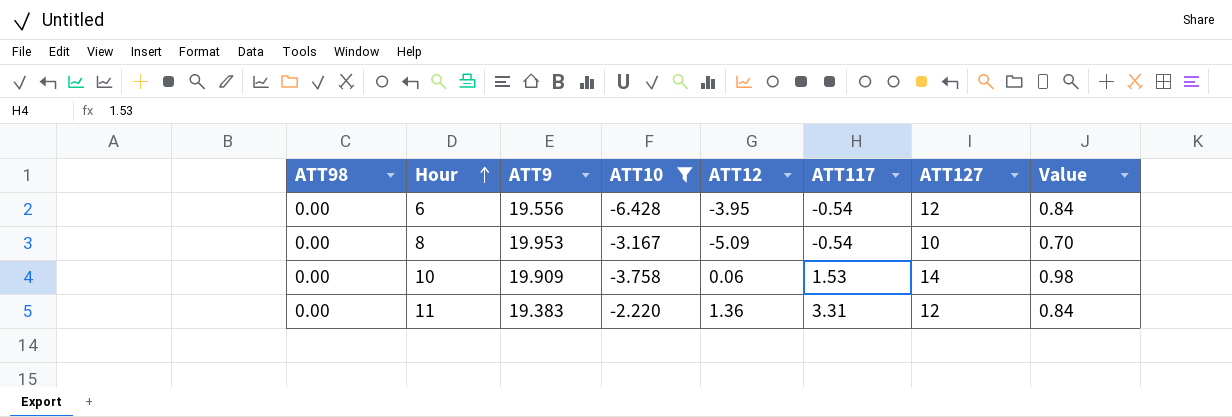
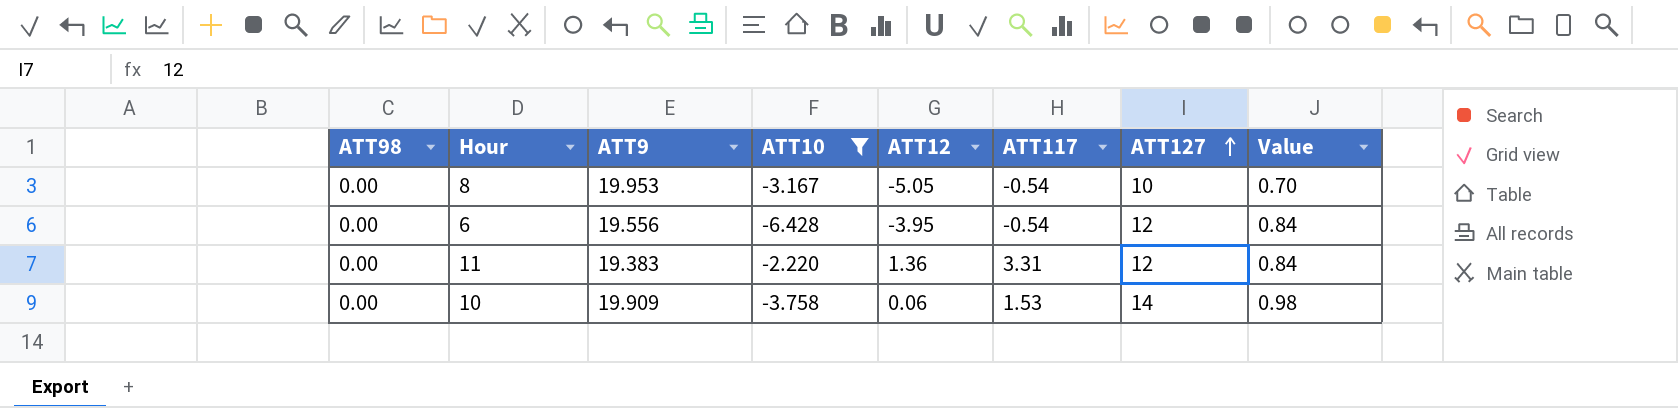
row order: Hour ascending -> ATT127 ascending
8 | ATT12: -5.09 -> -5.05

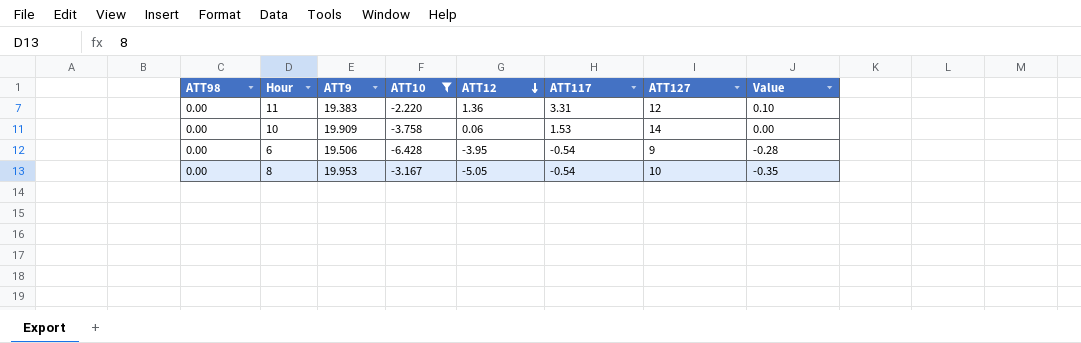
row order: ATT127 ascending -> ATT12 descending
column Value | formula: [ATT127] * 0.07 -> [ATT12] * 0.07
6 | ATT9: 19.556 -> 19.506
6 | ATT127: 12 -> 9

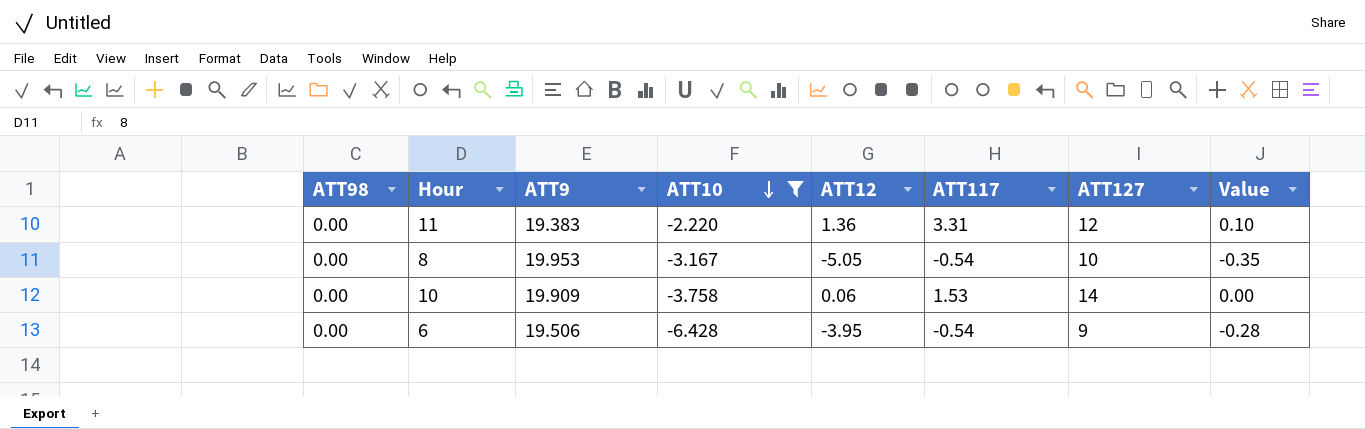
row order: ATT12 descending -> ATT10 descending

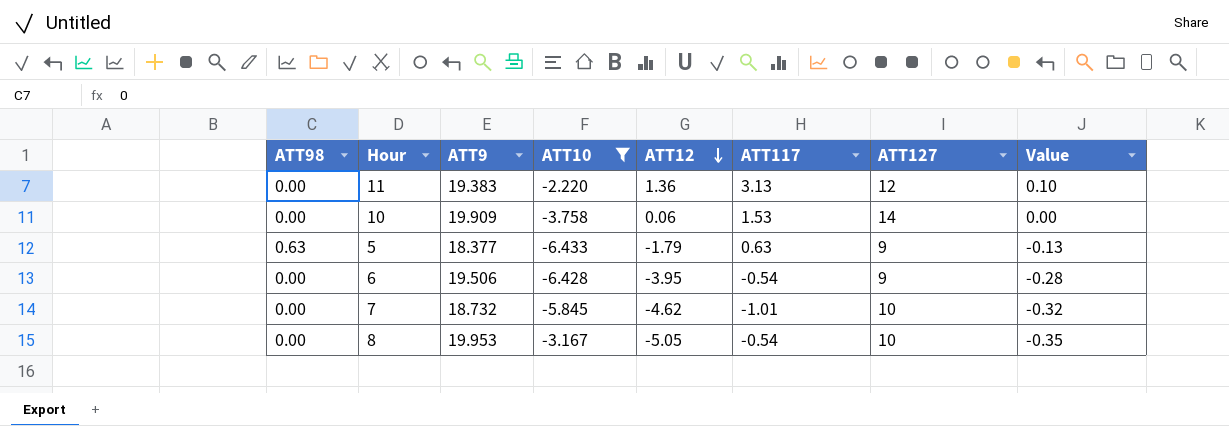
row order: ATT10 descending -> ATT12 descending
11 | ATT117: 3.31 -> 3.13
row 5: none -> 0.63 | 18.377 | -6.433 | -1.79 | 0.63 | 9 | -0.13
row 7: none -> 0.00 | 18.732 | -5.845 | -4.62 | -1.01 | 10 | -0.32

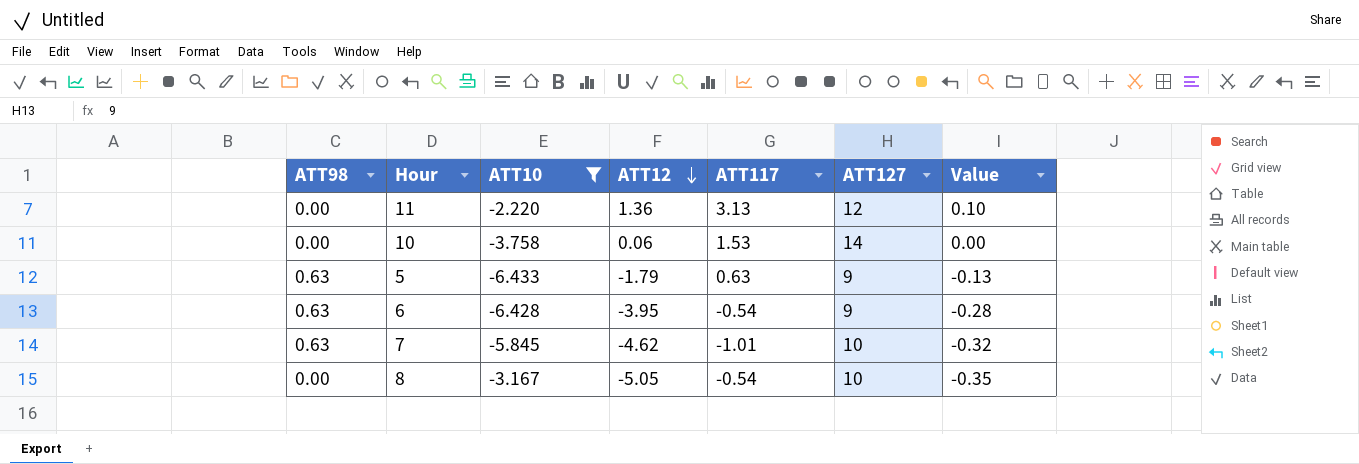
column ATT9 | position: 3 -> none
6 | ATT98: 0.00 -> 0.63
7 | ATT98: 0.00 -> 0.63

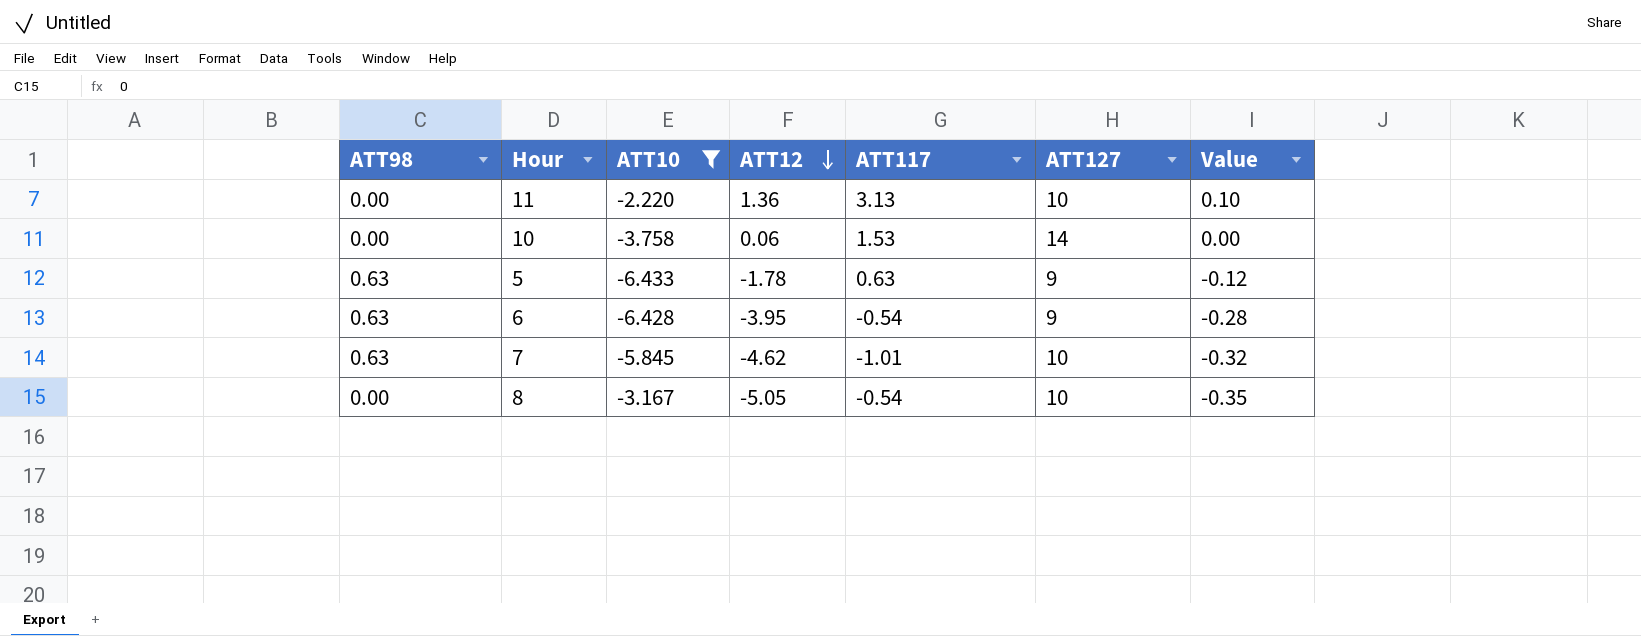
11 | ATT127: 12 -> 10
5 | ATT12: -1.79 -> -1.78
5 | Value: -0.13 -> -0.12

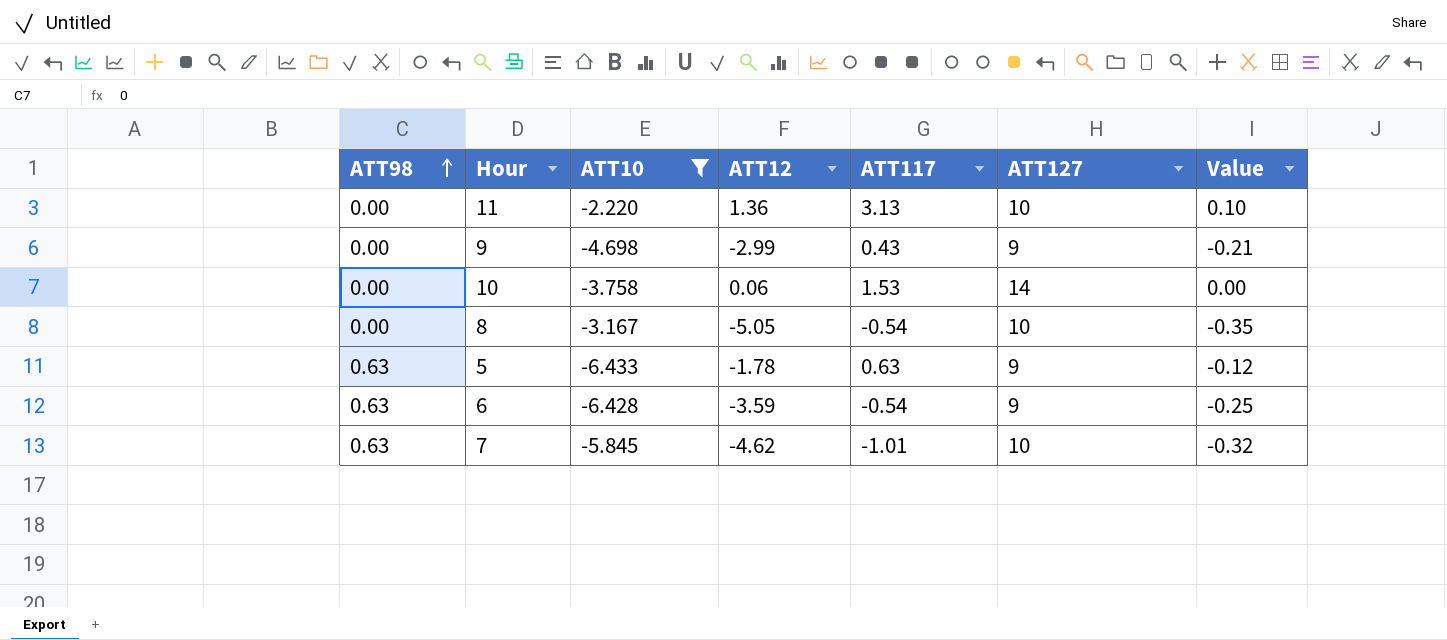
row order: ATT12 descending -> ATT98 ascending
row 9: none -> 0.00 | -4.698 | -2.99 | 0.43 | 9 | -0.21
6 | ATT12: -3.95 -> -3.59
6 | Value: -0.28 -> -0.25

